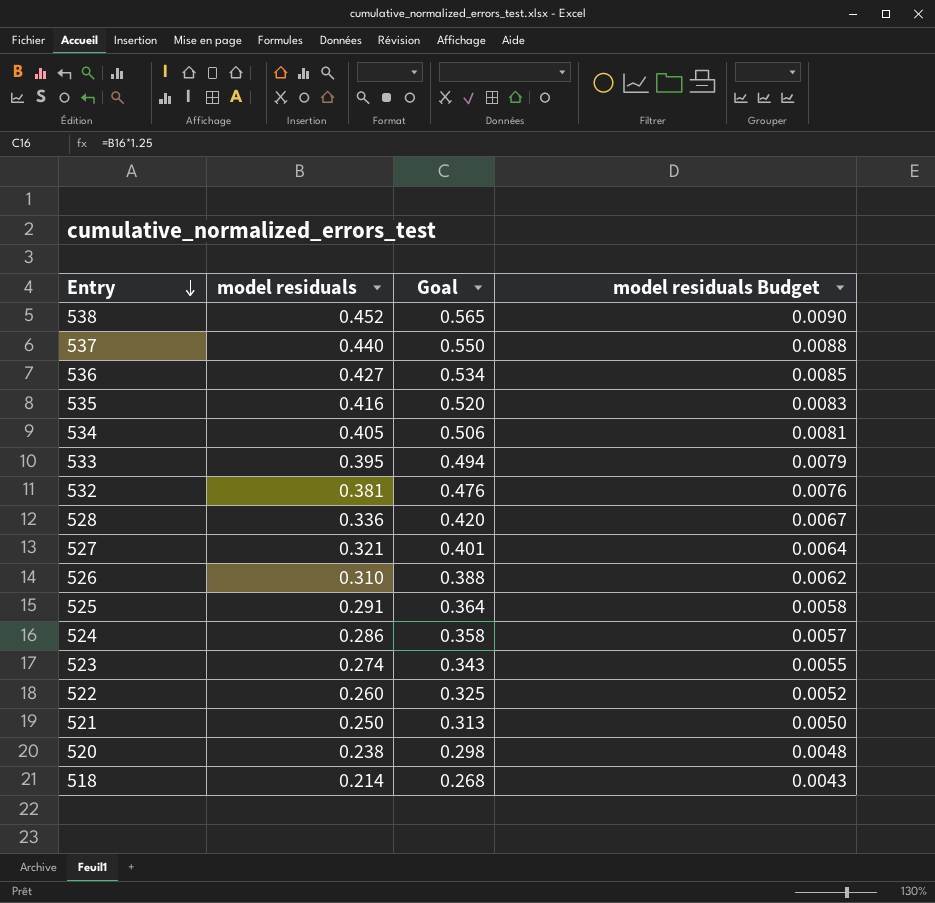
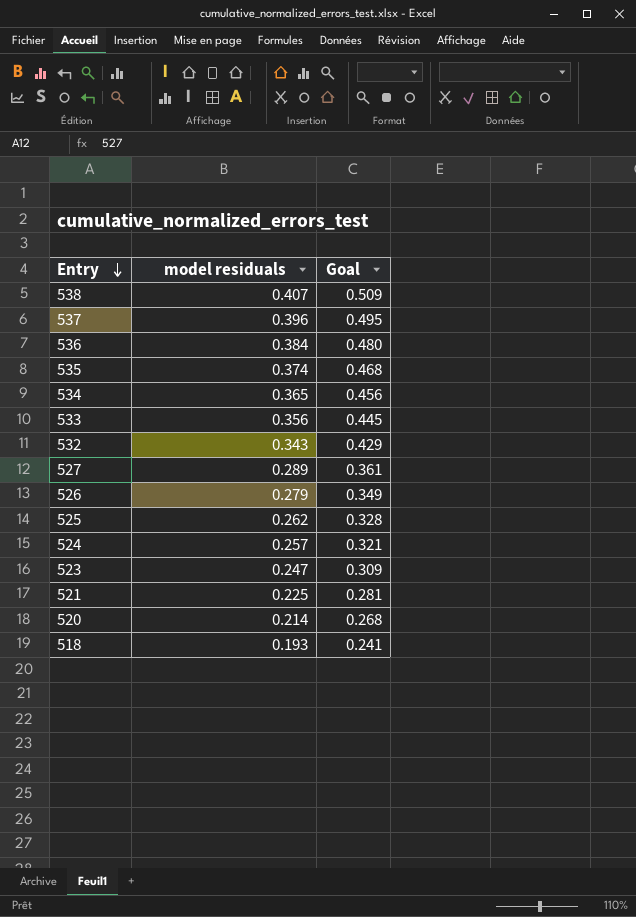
column model residuals Budget | formula: [model residuals] * 0.02 -> none
row 528: 0.336 | 0.420 | 0.0067 -> none
row 522: 0.260 | 0.325 | 0.0052 -> none
538 | model residuals: 0.452 -> 0.407
538 | Goal: 0.565 -> 0.509
537 | model residuals: 0.440 -> 0.396
537 | Goal: 0.550 -> 0.495
536 | model residuals: 0.427 -> 0.384
536 | Goal: 0.534 -> 0.480
535 | model residuals: 0.416 -> 0.374
535 | Goal: 0.520 -> 0.468
534 | model residuals: 0.405 -> 0.365
534 | Goal: 0.506 -> 0.456
533 | model residuals: 0.395 -> 0.356
533 | Goal: 0.494 -> 0.445
532 | model residuals: 0.381 -> 0.343
532 | Goal: 0.476 -> 0.429
527 | model residuals: 0.321 -> 0.289
527 | Goal: 0.401 -> 0.361
526 | model residuals: 0.310 -> 0.279
526 | Goal: 0.388 -> 0.349
525 | model residuals: 0.291 -> 0.262
525 | Goal: 0.364 -> 0.328
524 | model residuals: 0.286 -> 0.257
524 | Goal: 0.358 -> 0.321
523 | model residuals: 0.274 -> 0.247
523 | Goal: 0.343 -> 0.309
521 | model residuals: 0.250 -> 0.225
521 | Goal: 0.313 -> 0.281
520 | model residuals: 0.238 -> 0.214
520 | Goal: 0.298 -> 0.268
518 | model residuals: 0.214 -> 0.193
518 | Goal: 0.268 -> 0.241

